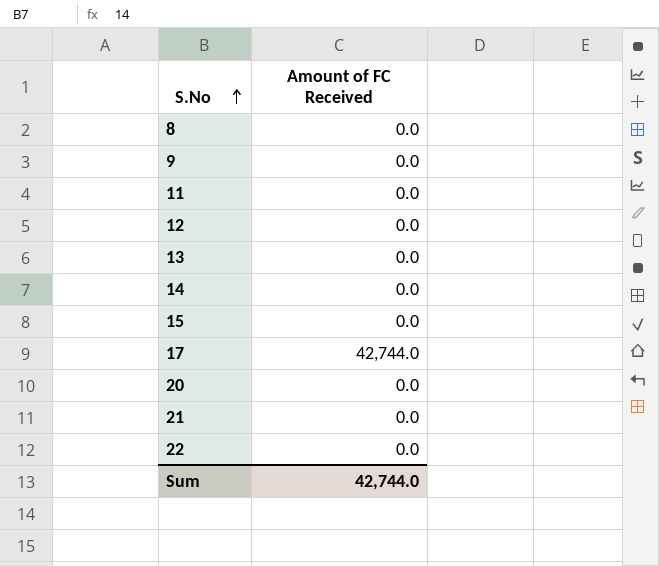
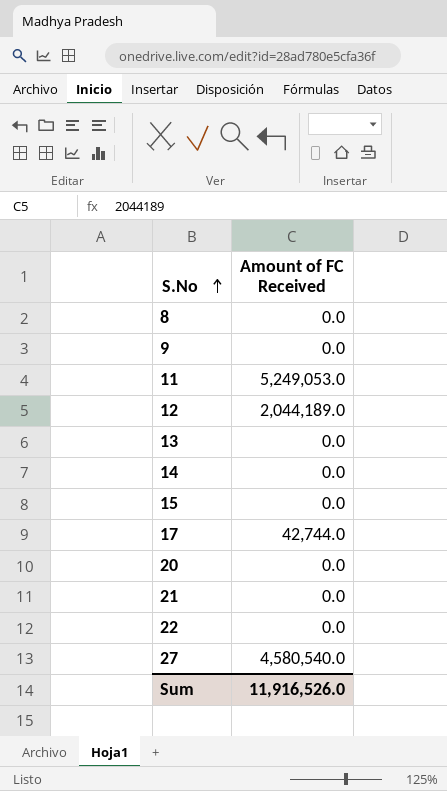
11 | Amount of FC Received: 0.0 -> 5,249,053.0
12 | Amount of FC Received: 0.0 -> 2,044,189.0
row 27: none -> 4,580,540.0
Sum | Amount of FC Received: 42,744.0 -> 11,916,526.0

